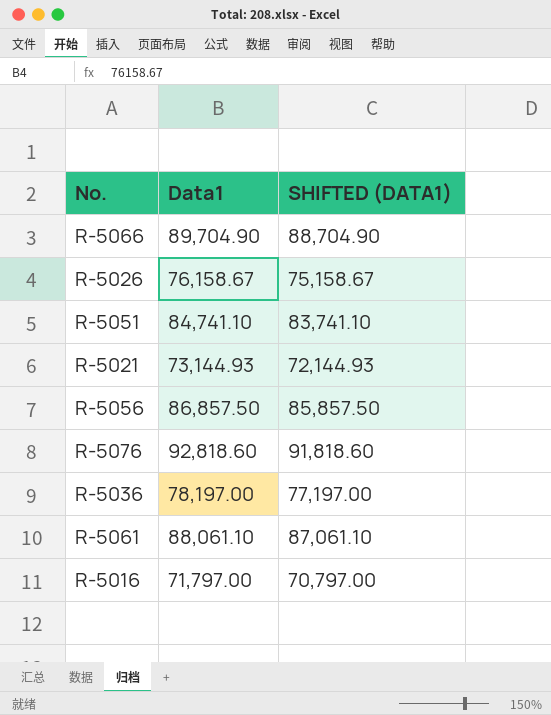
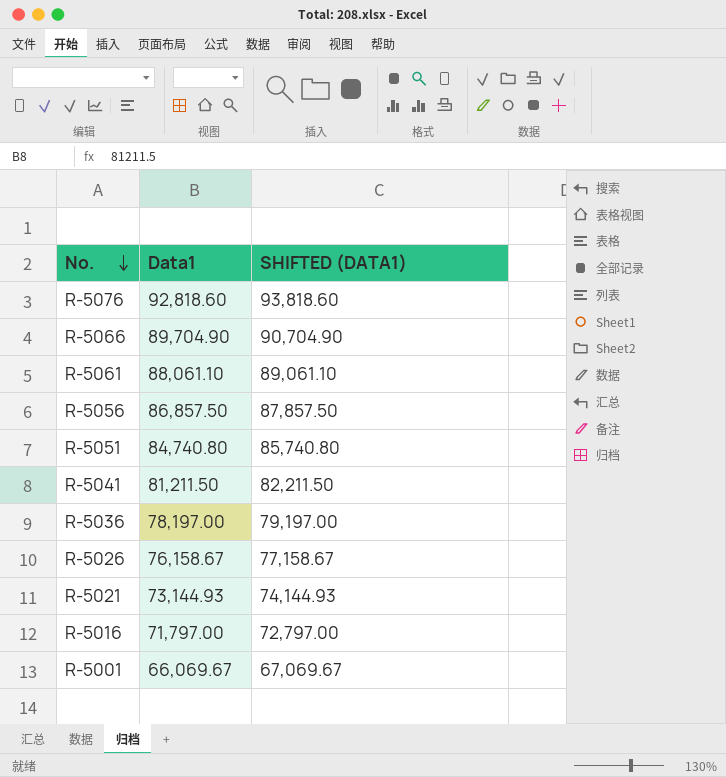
row order: none -> No. descending
column SHIFTED (DATA1) | formula: [Data1] - 1000 -> [Data1] + 1000
R-5051 | Data1: 84,741.10 -> 84,740.80
row R-5041: none -> 81,211.50 | 82,211.50
row R-5001: none -> 66,069.67 | 67,069.67

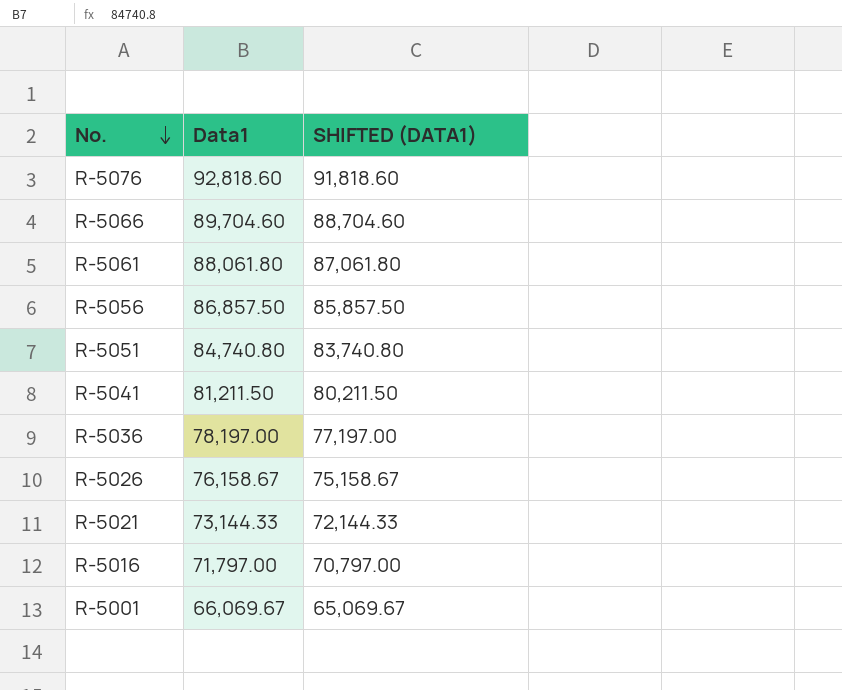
column SHIFTED (DATA1) | formula: [Data1] + 1000 -> [Data1] - 1000
R-5066 | Data1: 89,704.90 -> 89,704.60
R-5061 | Data1: 88,061.10 -> 88,061.80
R-5021 | Data1: 73,144.93 -> 73,144.33

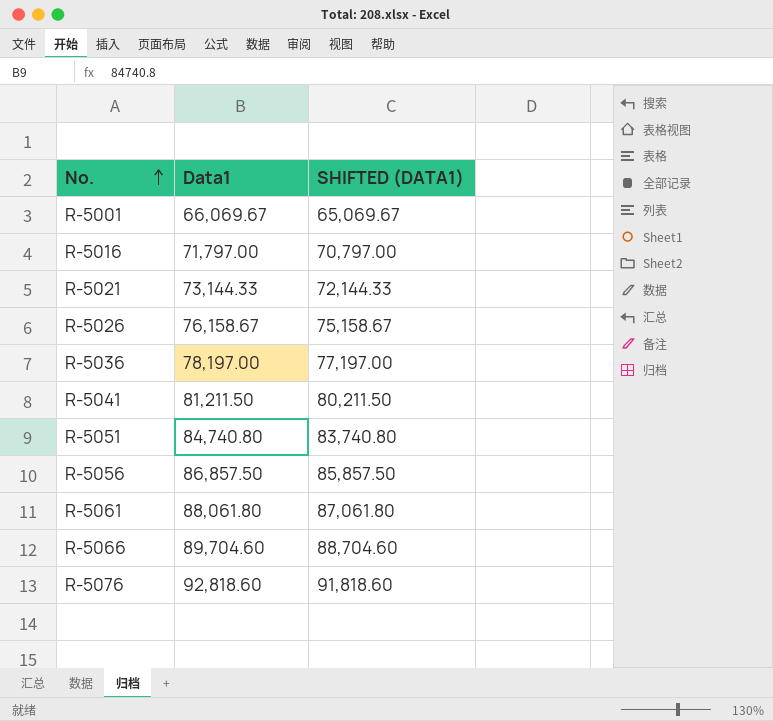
row order: No. descending -> No. ascending

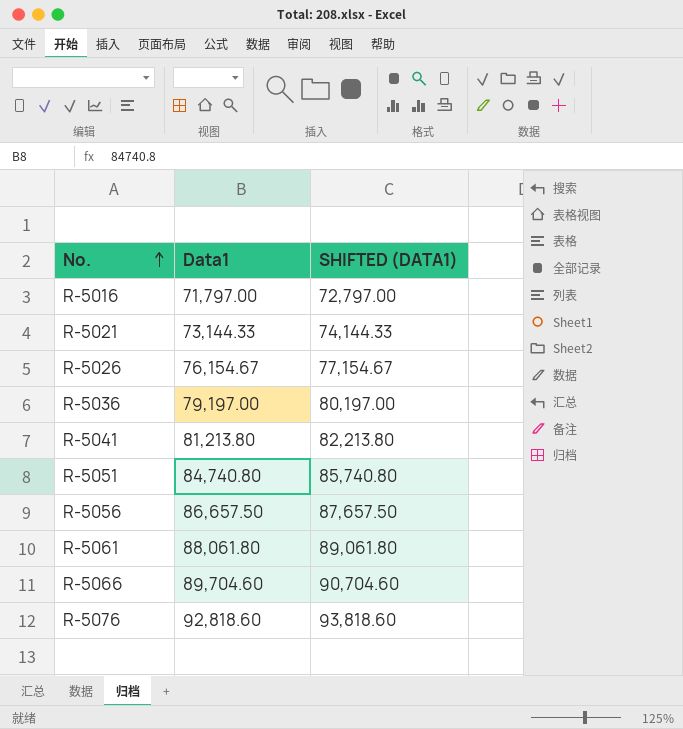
column SHIFTED (DATA1) | formula: [Data1] - 1000 -> [Data1] + 1000
row R-5001: 66,069.67 | 65,069.67 -> none
R-5026 | Data1: 76,158.67 -> 76,154.67
R-5036 | Data1: 78,197.00 -> 79,197.00
R-5041 | Data1: 81,211.50 -> 81,213.80
R-5056 | Data1: 86,857.50 -> 86,657.50

